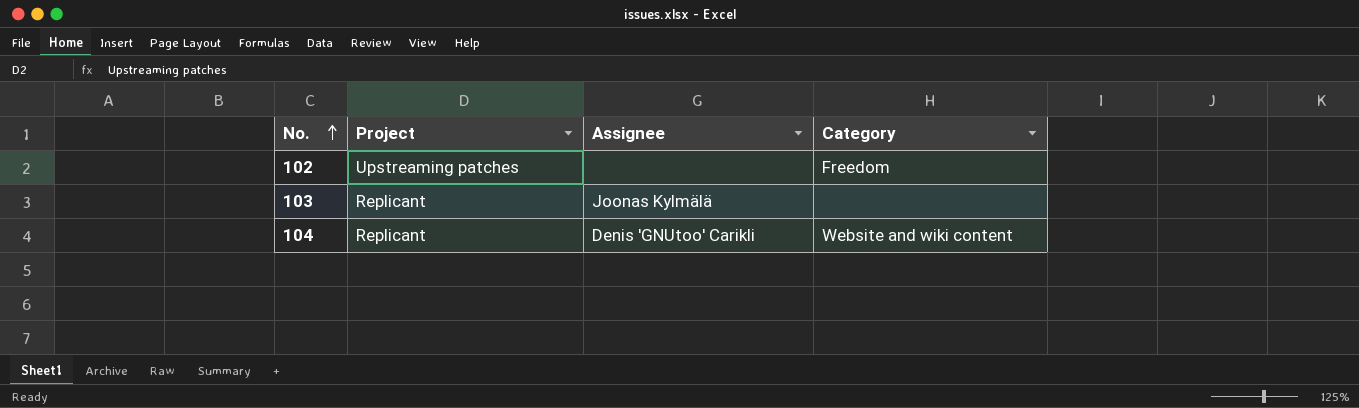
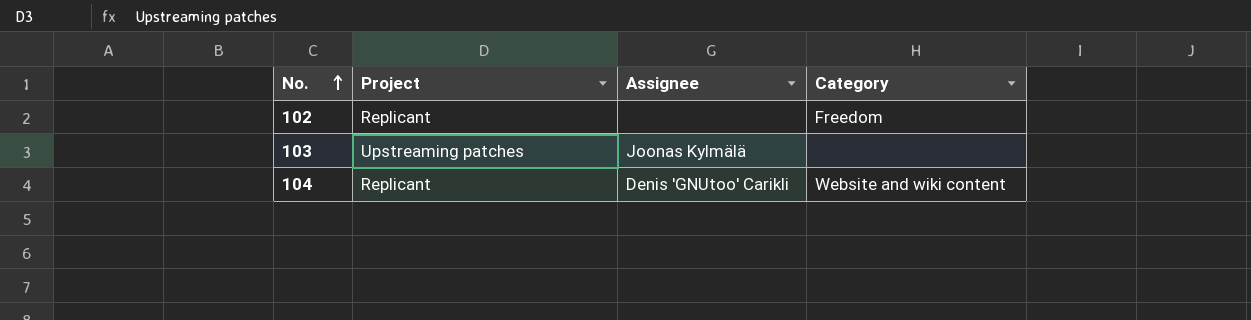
102 | Project: Upstreaming patches -> Replicant
103 | Project: Replicant -> Upstreaming patches

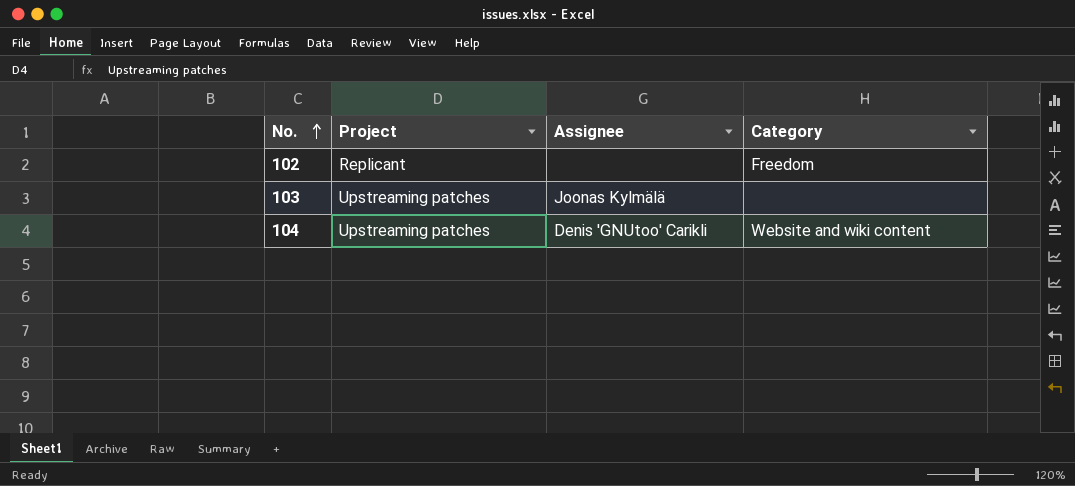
104 | Project: Replicant -> Upstreaming patches

